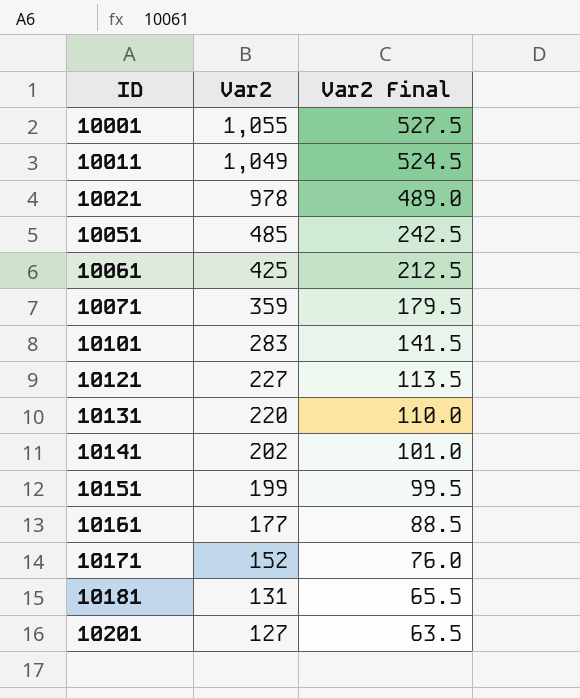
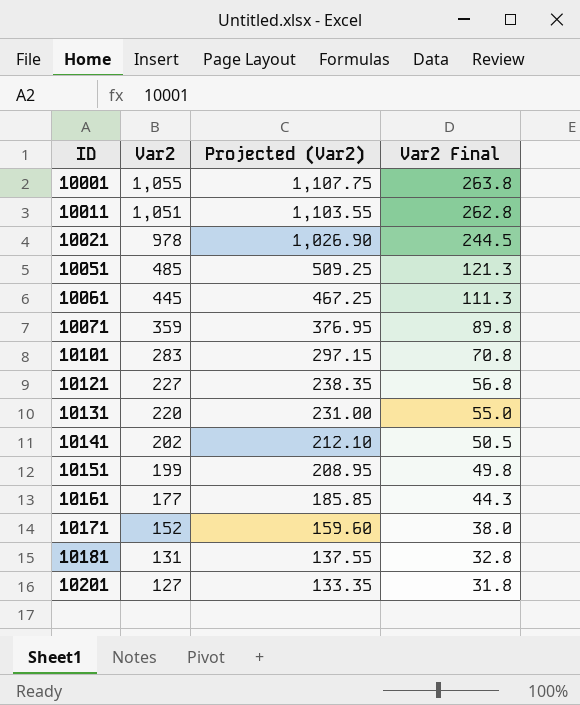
column Projected (Var2) | formula: none -> [Var2] * 1.05
column Var2 Final | formula: [Var2] * 0.5 -> [Var2] * 0.25
10011 | Var2: 1,049 -> 1,051
10061 | Var2: 425 -> 445

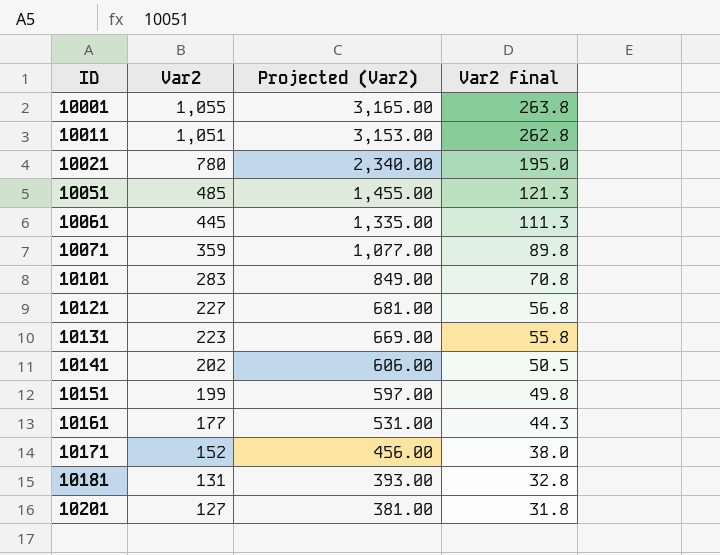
column Projected (Var2) | formula: [Var2] * 1.05 -> [Var2] * 3
10021 | Var2: 978 -> 780
10021 | Var2 Final: 244.5 -> 195.0
10131 | Var2: 220 -> 223
10131 | Var2 Final: 55.0 -> 55.8

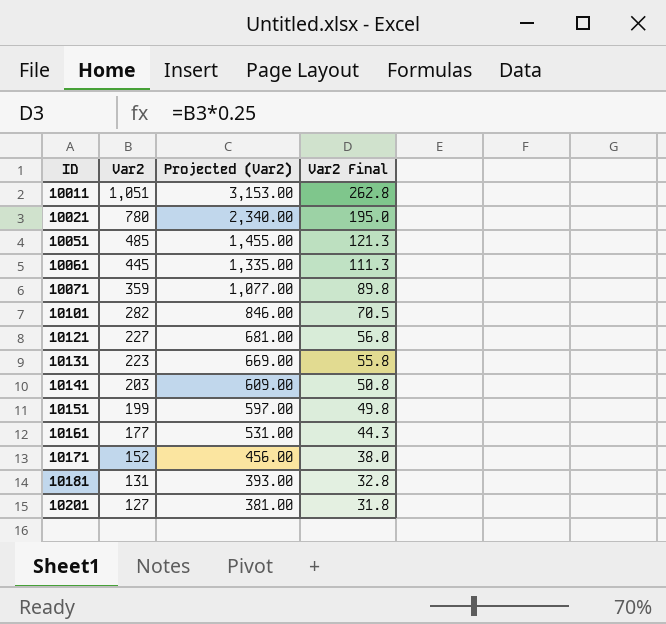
row 10001: 1,055 | 3,165.00 | 263.8 -> none
10101 | Var2: 283 -> 282
10101 | Projected (Var2): 849.00 -> 846.00
10101 | Var2 Final: 70.8 -> 70.5
10141 | Var2: 202 -> 203
10141 | Projected (Var2): 606.00 -> 609.00
10141 | Var2 Final: 50.5 -> 50.8

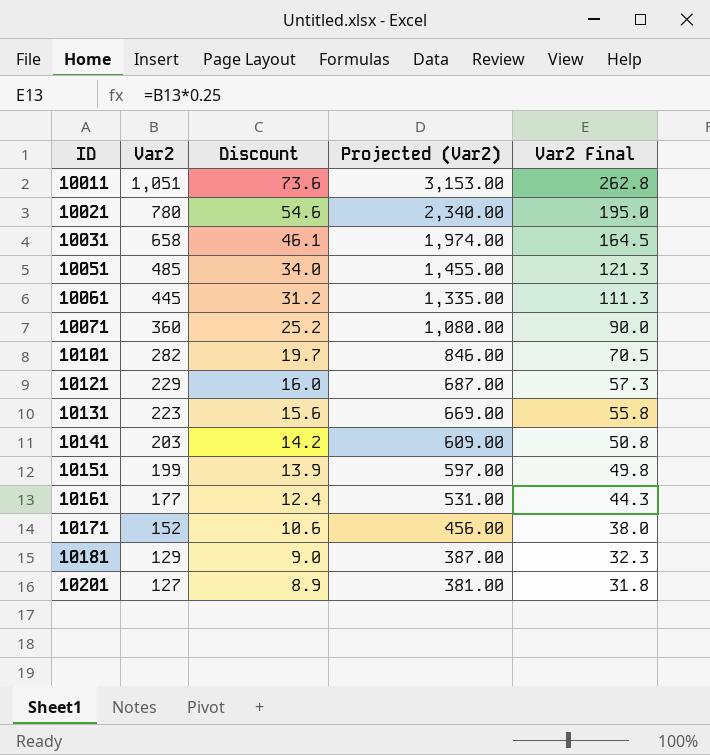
column Discount | formula: none -> [Var2] * 0.07
row 10031: none -> 658 | 46.1 | 1,974.00 | 164.5
10071 | Var2: 359 -> 360
10071 | Projected (Var2): 1,077.00 -> 1,080.00
10071 | Var2 Final: 89.8 -> 90.0
10121 | Var2: 227 -> 229
10121 | Projected (Var2): 681.00 -> 687.00
10121 | Var2 Final: 56.8 -> 57.3
10181 | Var2: 131 -> 129
10181 | Projected (Var2): 393.00 -> 387.00
10181 | Var2 Final: 32.8 -> 32.3

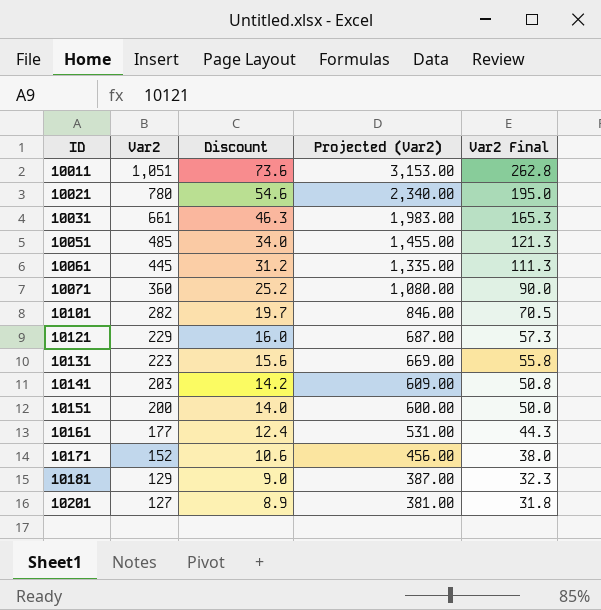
10031 | Var2: 658 -> 661
10031 | Discount: 46.1 -> 46.3
10031 | Projected (Var2): 1,974.00 -> 1,983.00
10031 | Var2 Final: 164.5 -> 165.3
10151 | Var2: 199 -> 200
10151 | Discount: 13.9 -> 14.0
10151 | Projected (Var2): 597.00 -> 600.00
10151 | Var2 Final: 49.8 -> 50.0

